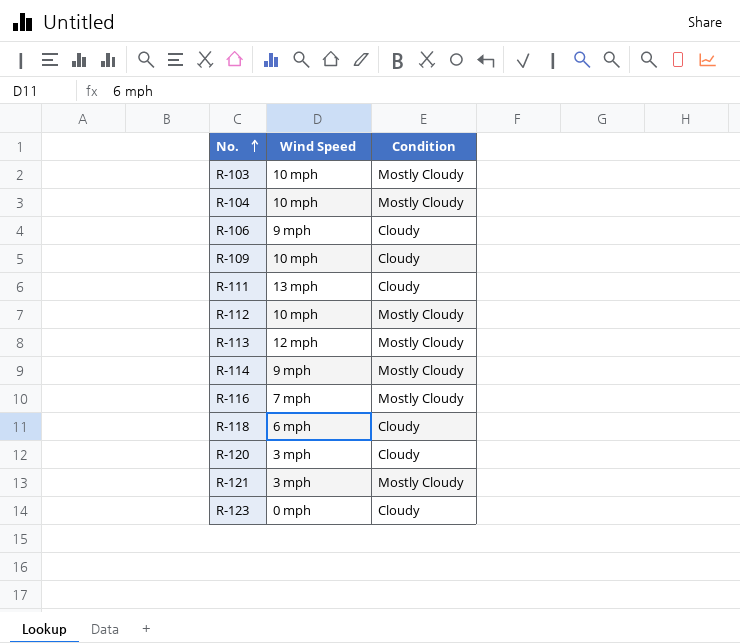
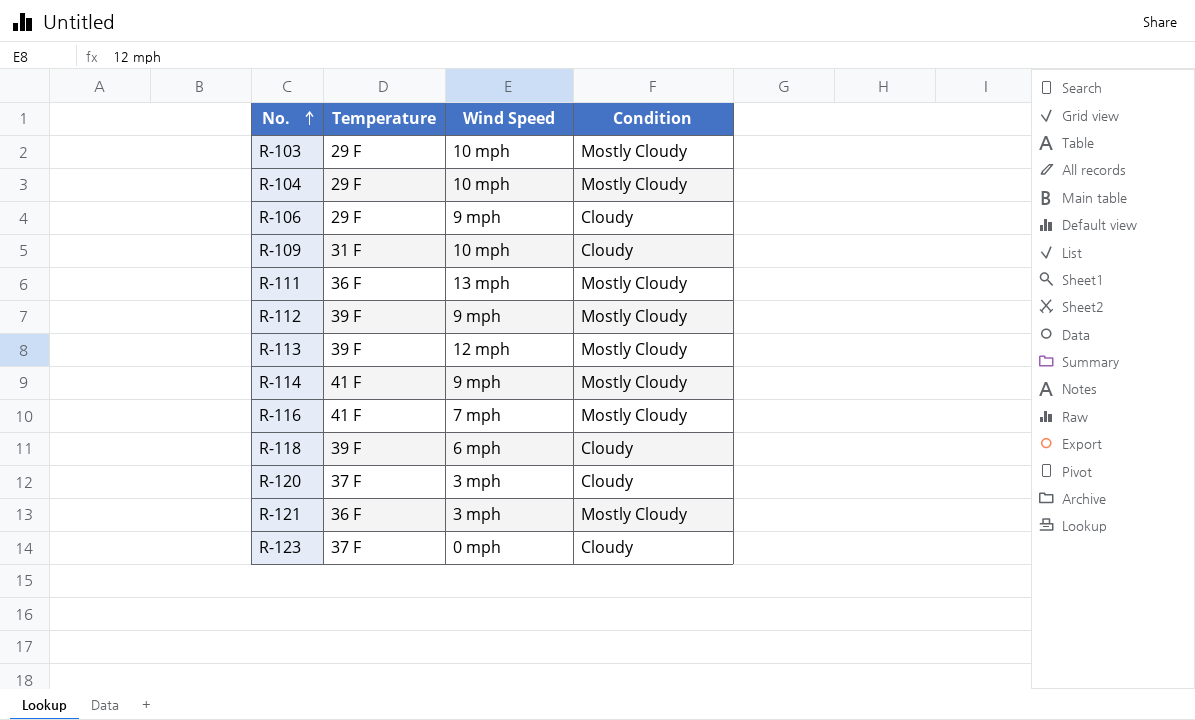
column Temperature | position: none -> 2
R-111 | Condition: Cloudy -> Mostly Cloudy
R-112 | Wind Speed: 10 mph -> 9 mph

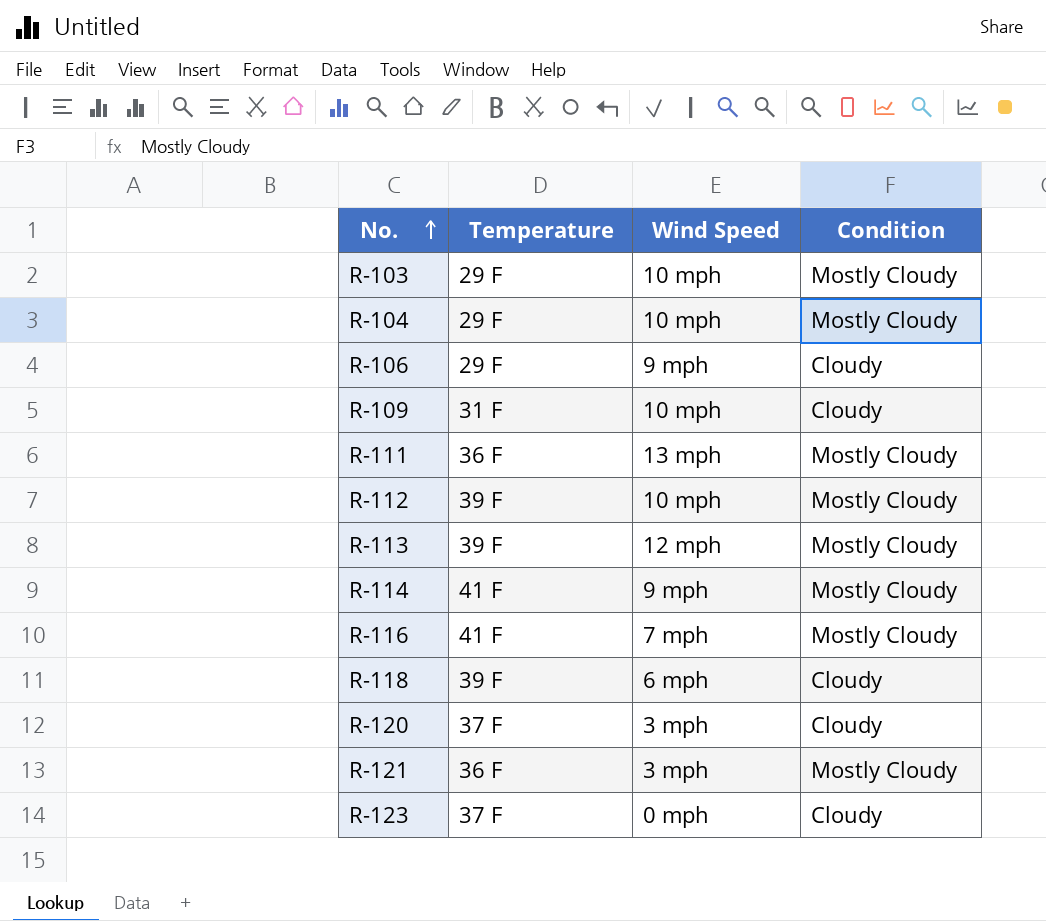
R-112 | Wind Speed: 9 mph -> 10 mph

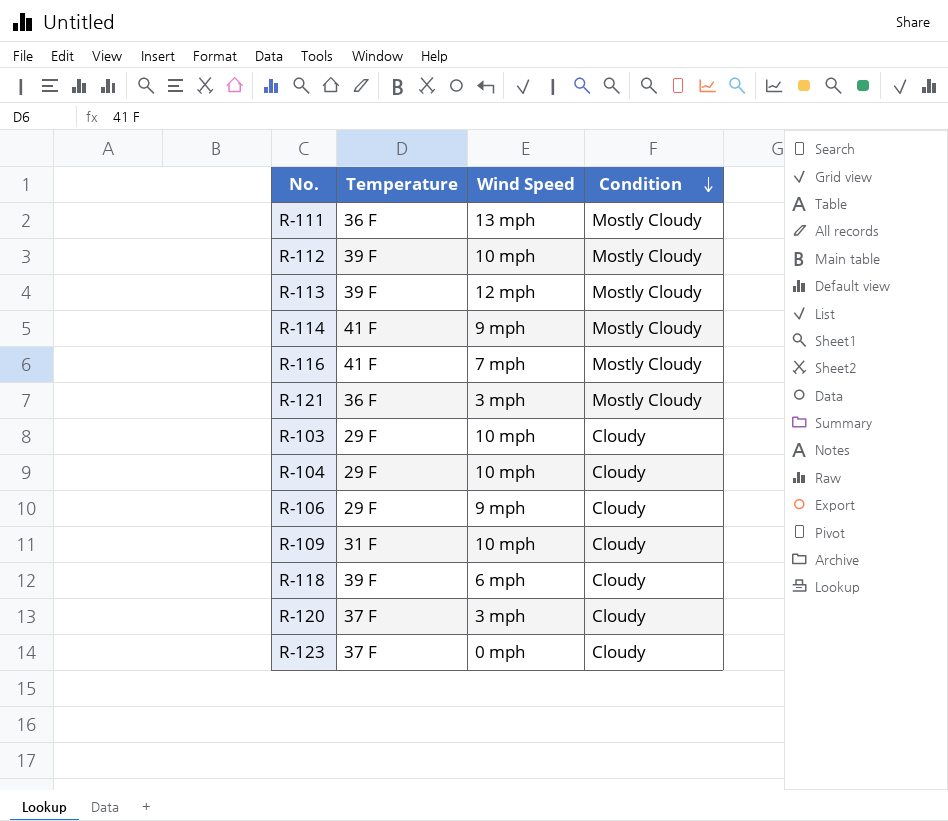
row order: No. ascending -> Condition descending
R-103 | Condition: Mostly Cloudy -> Cloudy
R-104 | Condition: Mostly Cloudy -> Cloudy

